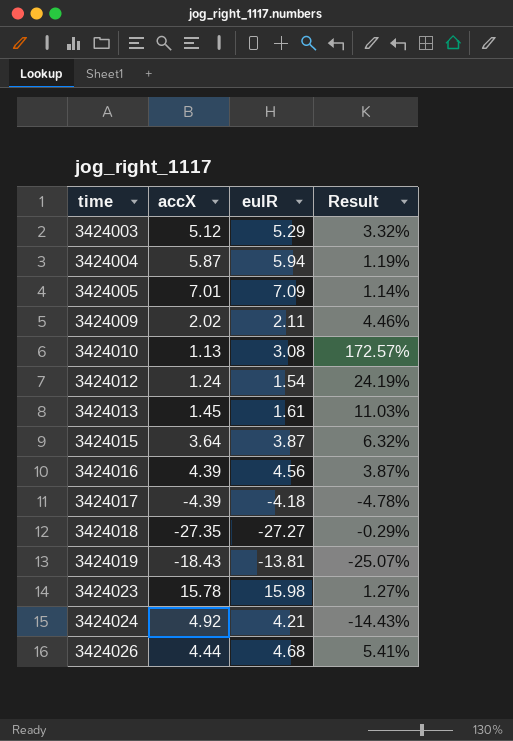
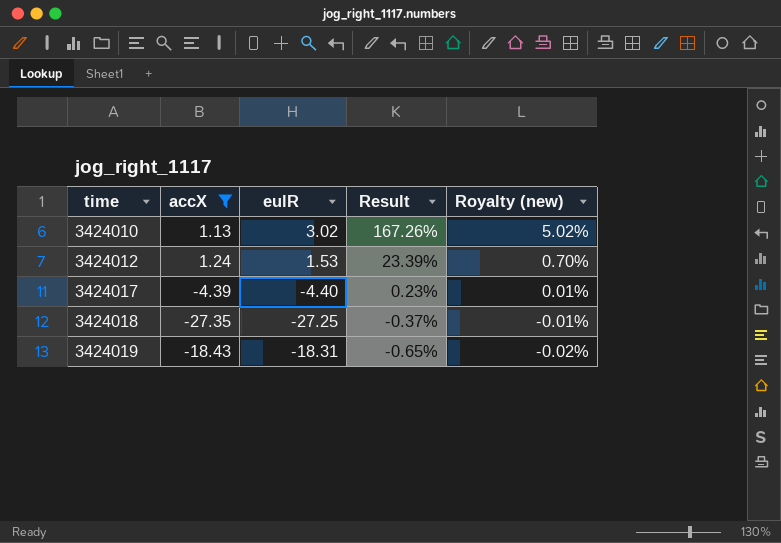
filter: none -> accX <= 1.24
column Royalty (new) | formula: none -> [Result] * 0.03
3424010 | eulR: 3.08 -> 3.02
3424010 | Result: 172.57% -> 167.26%
3424012 | eulR: 1.54 -> 1.53
3424012 | Result: 24.19% -> 23.39%
3424017 | eulR: -4.18 -> -4.40
3424017 | Result: -4.78% -> 0.23%
3424018 | eulR: -27.27 -> -27.25
3424018 | Result: -0.29% -> -0.37%
3424019 | eulR: -13.81 -> -18.31
3424019 | Result: -25.07% -> -0.65%

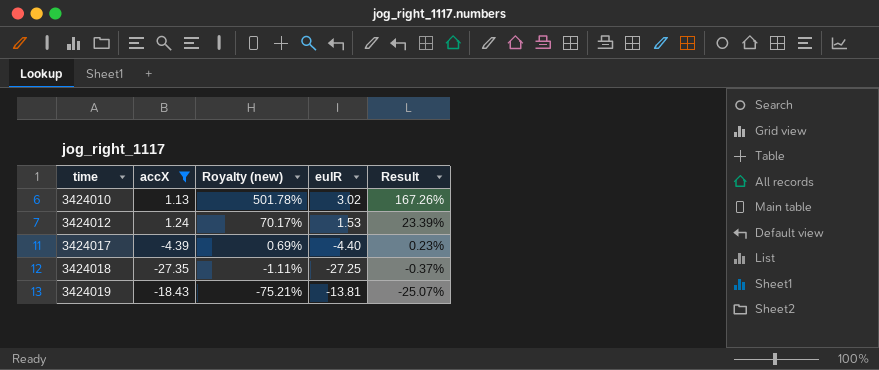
column Royalty (new) | formula: [Result] * 0.03 -> [Result] * 3
column Royalty (new) | position: 5 -> 3
3424019 | eulR: -18.31 -> -13.81
3424019 | Result: -0.65% -> -25.07%

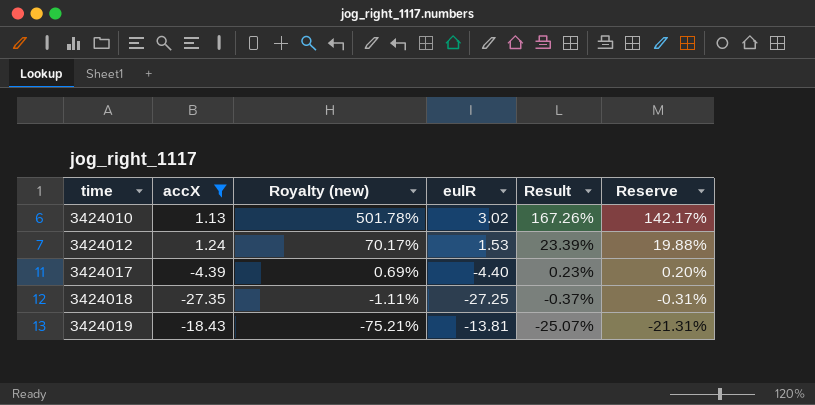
column Reserve | formula: none -> [Result] * 0.85

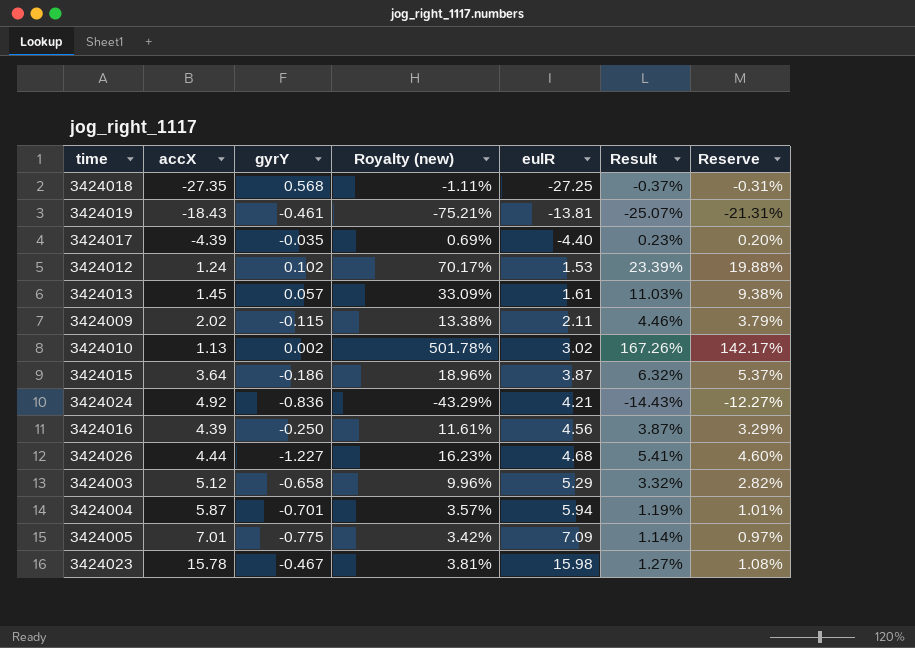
filter: accX <= 1.24 -> none
row order: time ascending -> eulR ascending
column gyrY | position: none -> 3

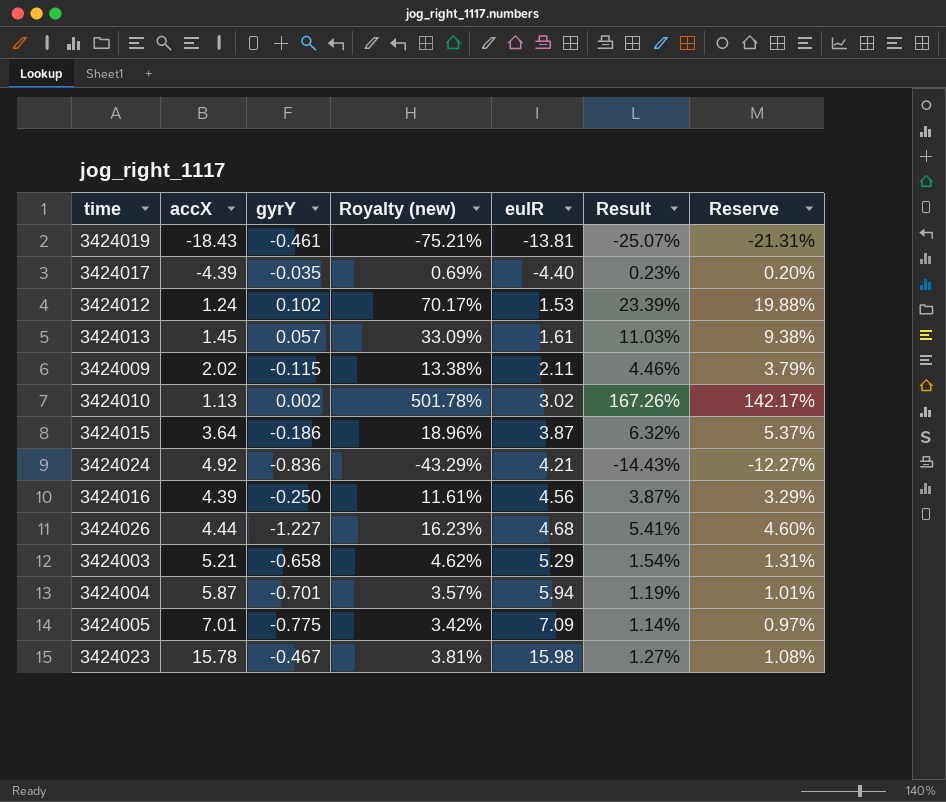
row 3424018: -27.35 | 0.568 | -1.11% | -27.25 | -0.37% | -0.31% -> none
3424003 | accX: 5.12 -> 5.21
3424003 | Royalty (new): 9.96% -> 4.62%
3424003 | Result: 3.32% -> 1.54%
3424003 | Reserve: 2.82% -> 1.31%

